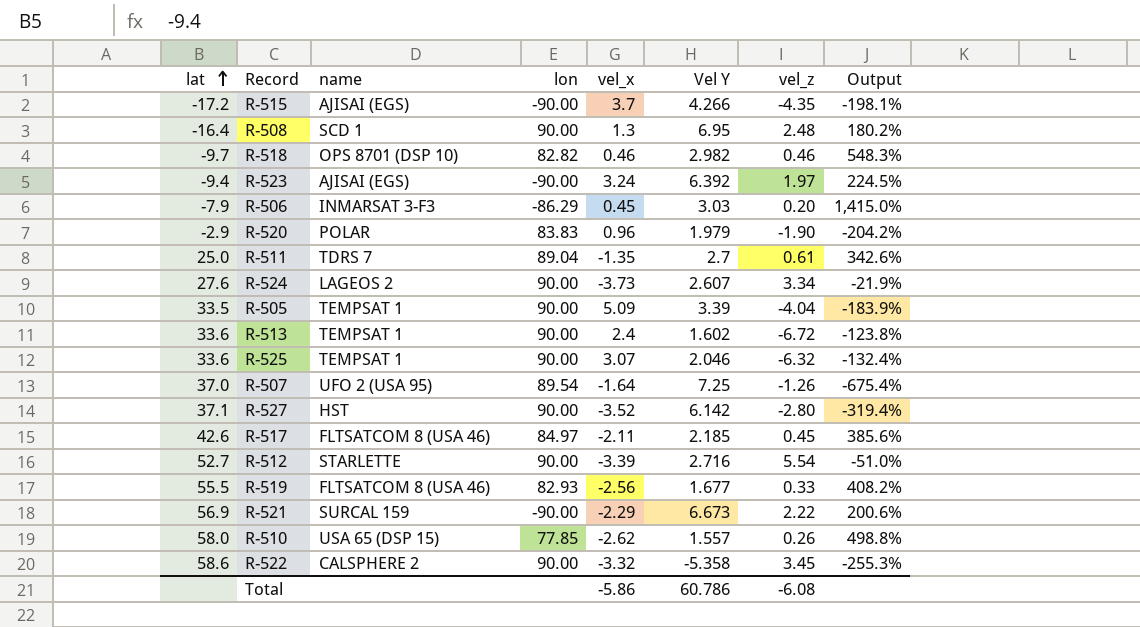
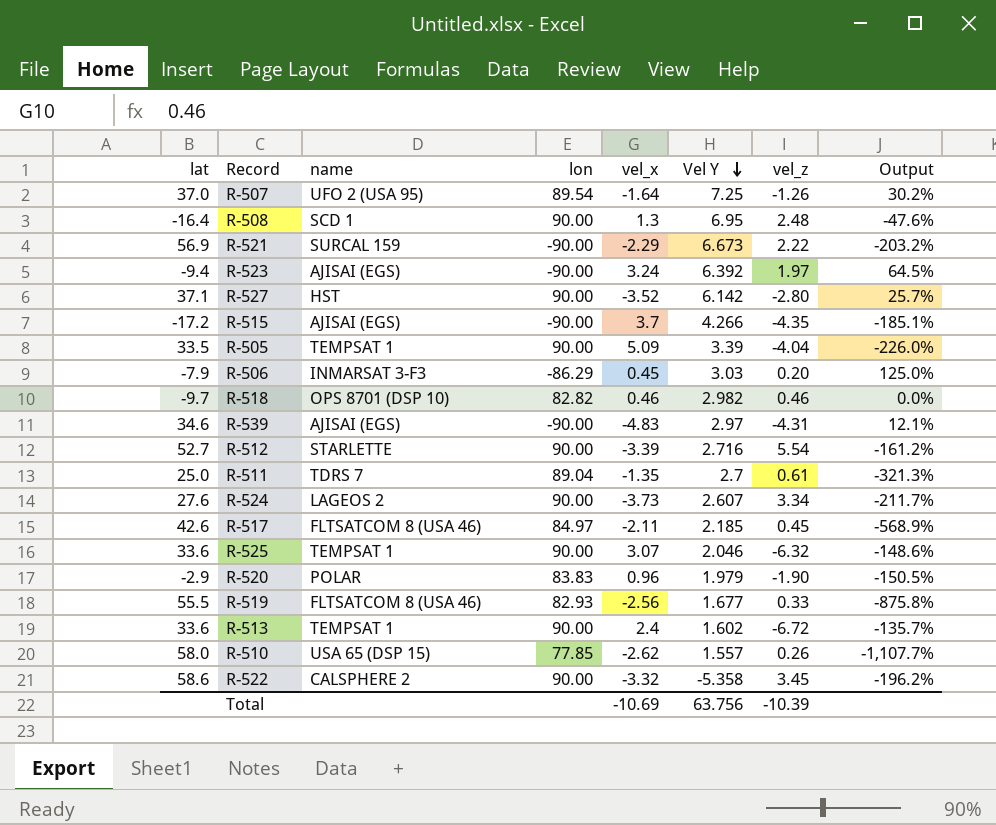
row order: lat ascending -> Vel Y descending
column Output | formula: ([Vel Y] - [vel_z]) / [vel_z] -> ([vel_x] - [vel_z]) / [vel_z]
row R-539: none -> 34.6 | AJISAI (EGS) | -90.00 | -4.83 | 2.97 | -4.31 | 12.1%
Total | vel_x: -5.86 -> -10.69
Total | Vel Y: 60.786 -> 63.756
Total | vel_z: -6.08 -> -10.39

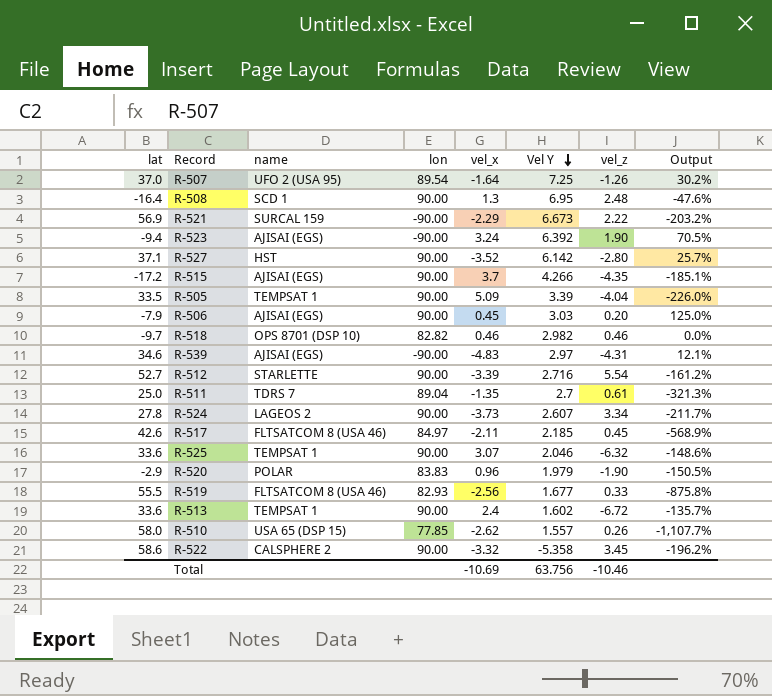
R-523 | vel_z: 1.97 -> 1.90
R-523 | Output: 64.5% -> 70.5%
R-515 | lon: -90.00 -> 90.00
R-506 | name: INMARSAT 3-F3 -> AJISAI (EGS)
R-506 | lon: -86.29 -> 90.00
R-524 | lat: 27.6 -> 27.8
Total | vel_z: -10.39 -> -10.46

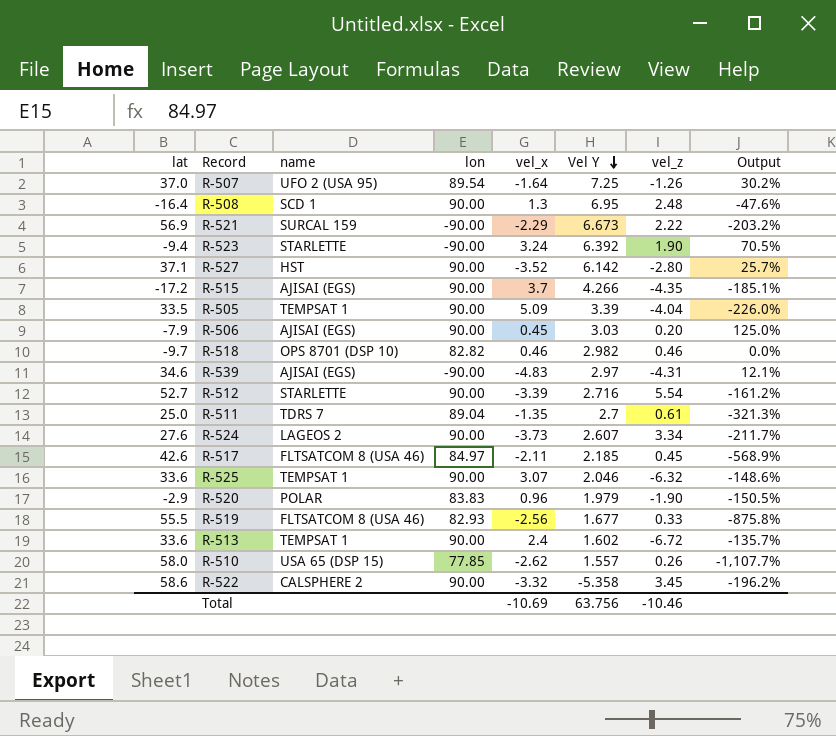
R-523 | name: AJISAI (EGS) -> STARLETTE
R-524 | lat: 27.8 -> 27.6

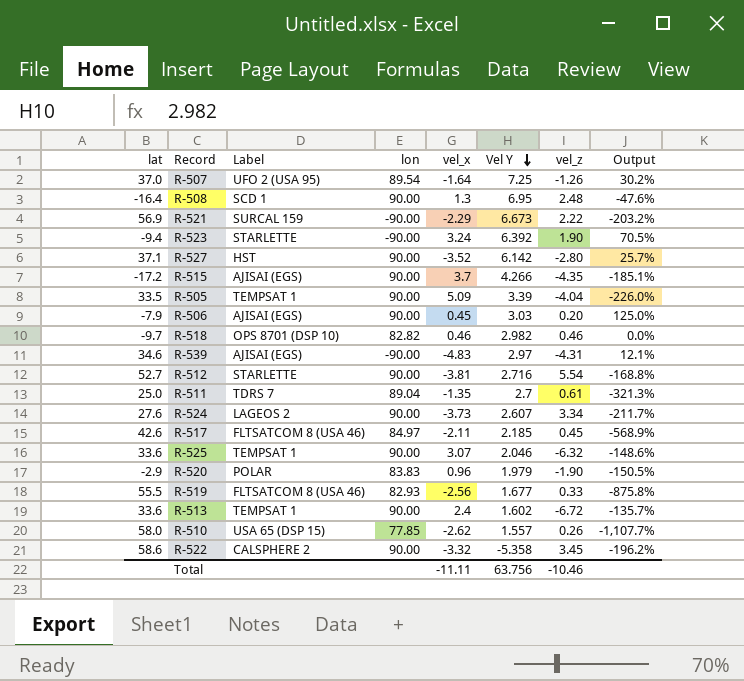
column name: name -> Label
R-512 | vel_x: -3.39 -> -3.81
R-512 | Output: -161.2% -> -168.8%
Total | vel_x: -10.69 -> -11.11

